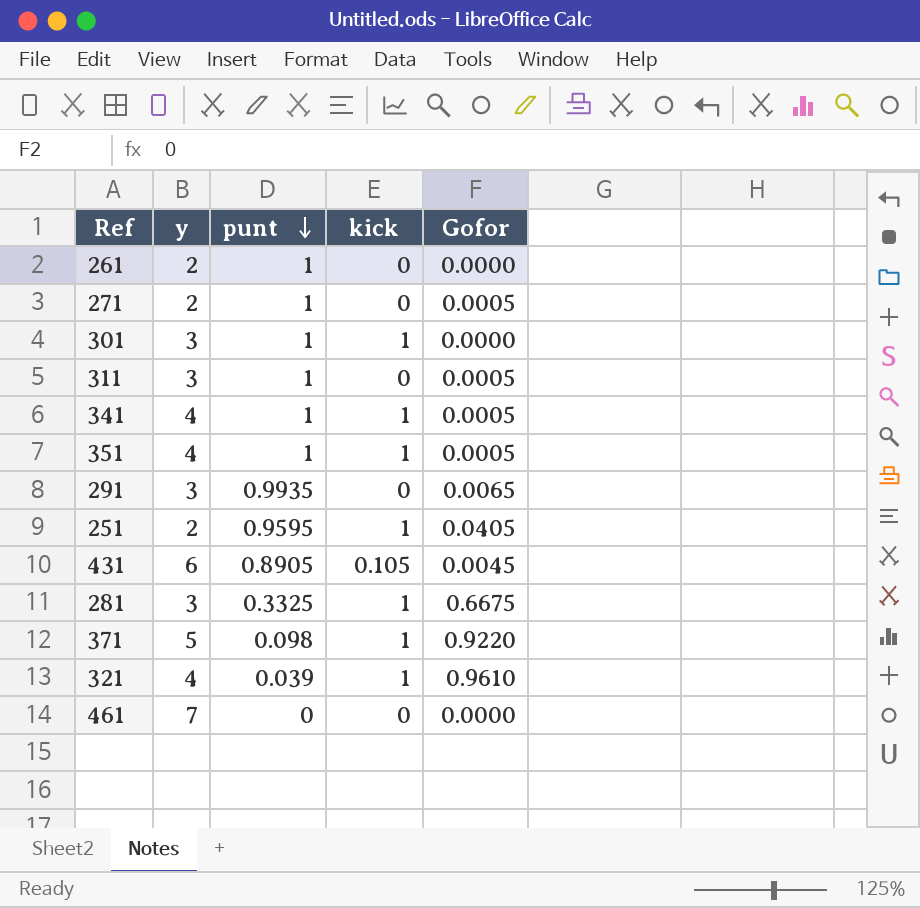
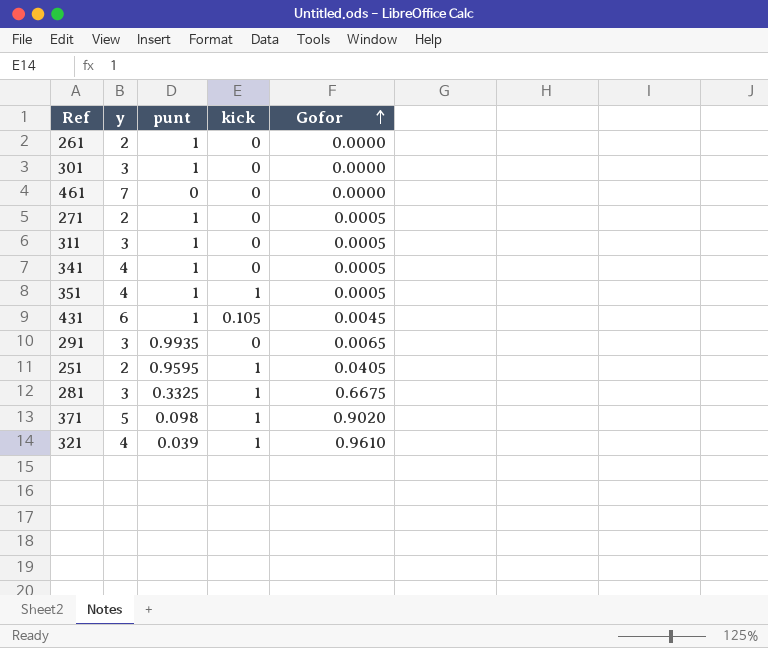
row order: punt descending -> Gofor ascending
301 | kick: 1 -> 0
341 | kick: 1 -> 0
431 | punt: 0.8905 -> 1
371 | Gofor: 0.9220 -> 0.9020

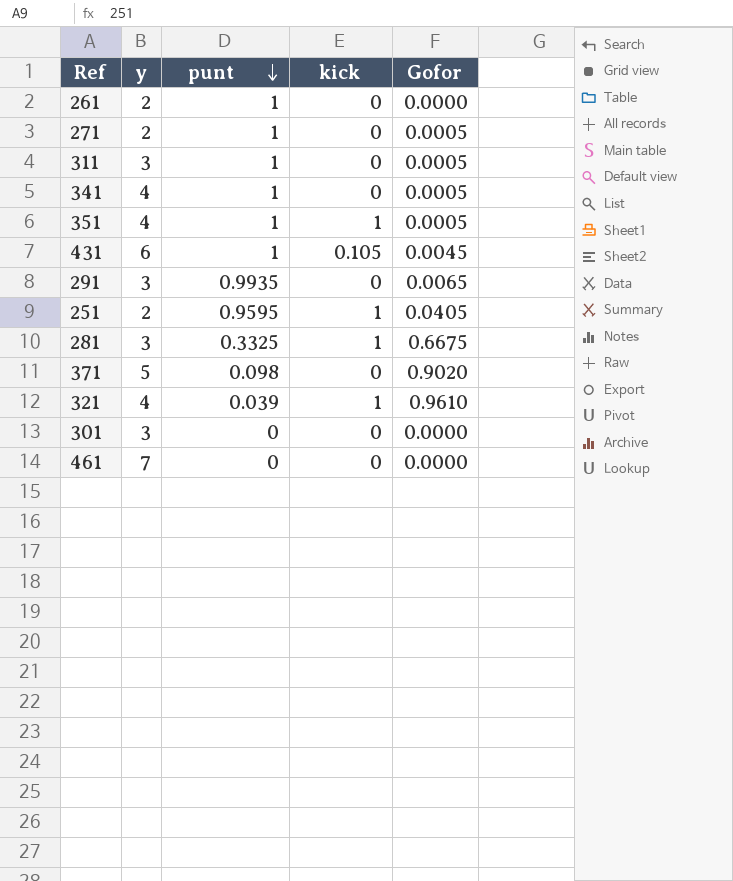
row order: Gofor ascending -> punt descending
371 | kick: 1 -> 0
301 | punt: 1 -> 0

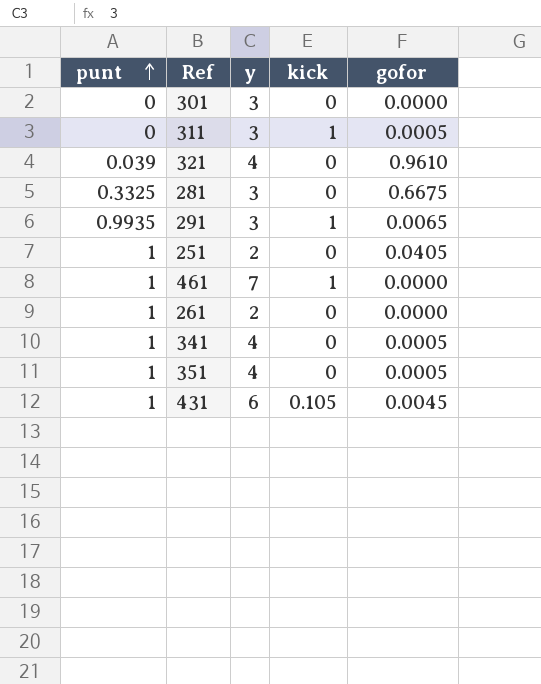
row order: punt descending -> punt ascending
column punt | position: 3 -> 1
column name: Gofor -> gofor
row 271: 2 | 1 | 0 | 0.0005 -> none
row 371: 5 | 0.098 | 0 | 0.9020 -> none
311 | punt: 1 -> 0
311 | kick: 0 -> 1
321 | kick: 1 -> 0
281 | kick: 1 -> 0
291 | kick: 0 -> 1
251 | punt: 0.9595 -> 1
251 | kick: 1 -> 0
461 | punt: 0 -> 1
461 | kick: 0 -> 1
351 | kick: 1 -> 0

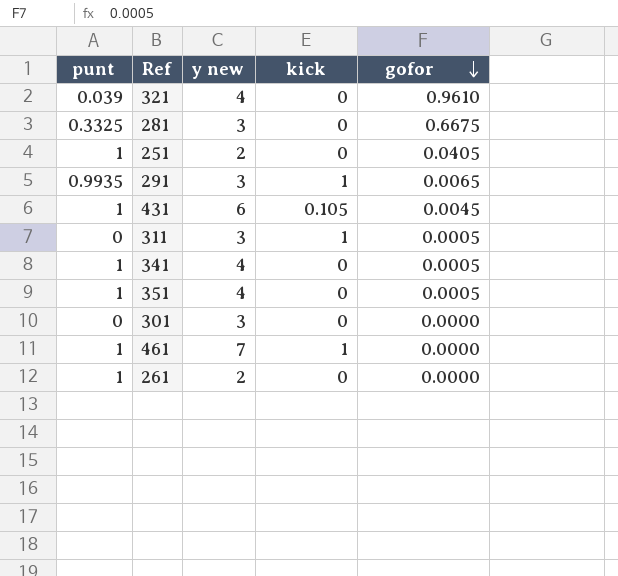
row order: punt ascending -> gofor descending
column name: y -> y new

